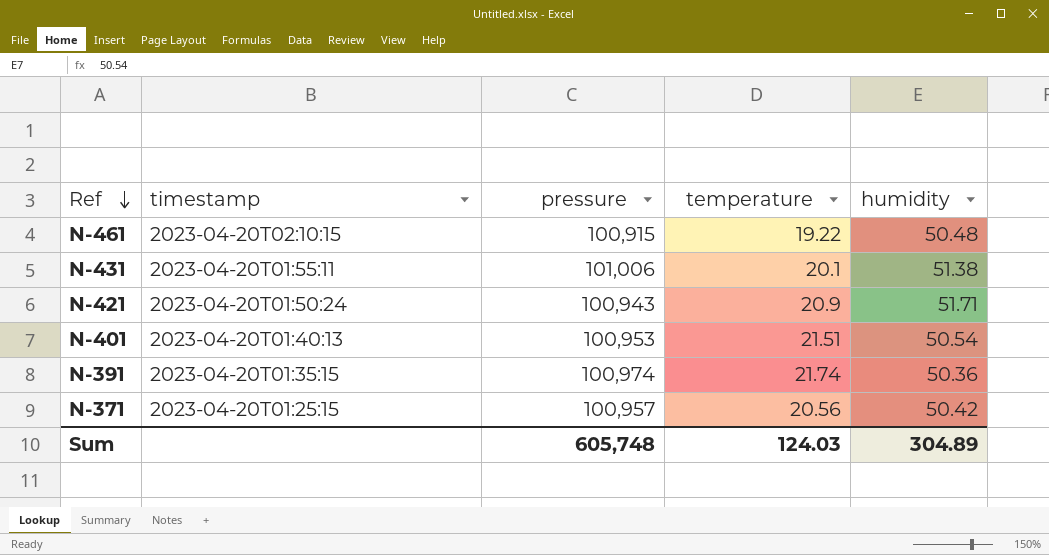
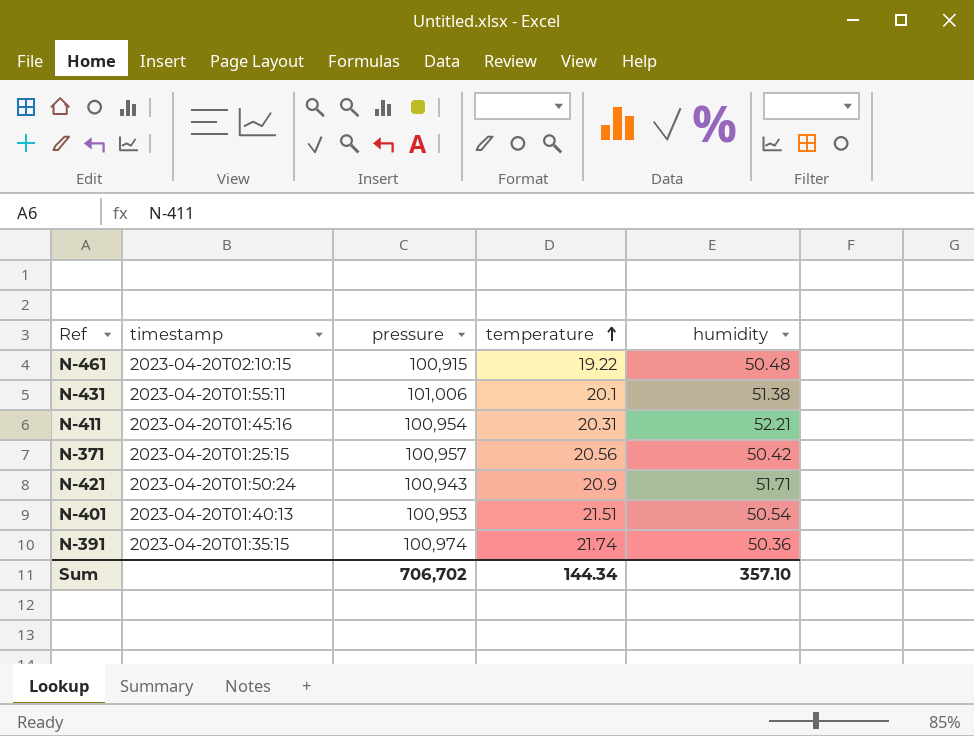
row order: Ref descending -> temperature ascending
row N-411: none -> 2023-04-20T01:45:16 | 100,954 | 20.31 | 52.21
Sum | pressure: 605,748 -> 706,702
Sum | temperature: 124.03 -> 144.34
Sum | humidity: 304.89 -> 357.10

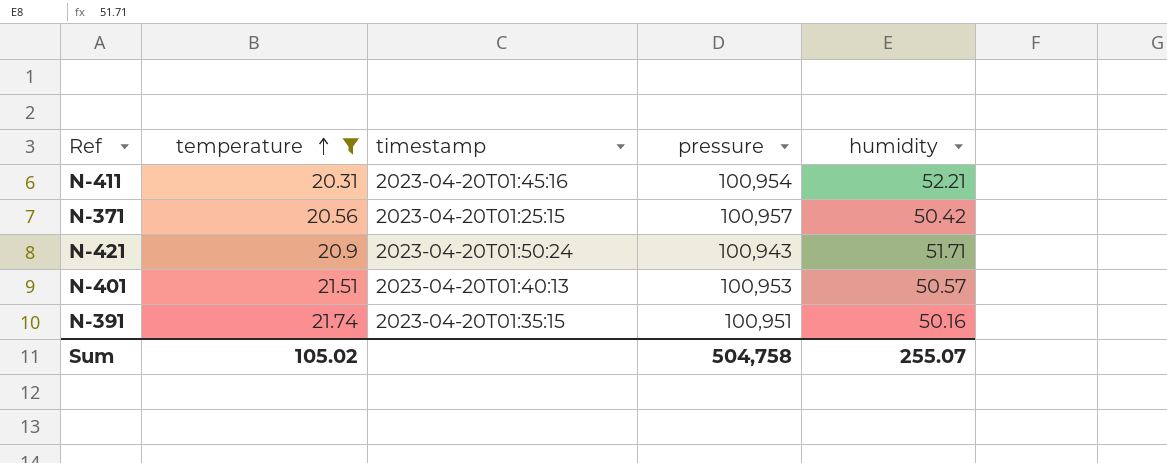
filter: none -> temperature >= 20.31
column temperature | position: 4 -> 2
N-401 | humidity: 50.54 -> 50.57
N-391 | pressure: 100,974 -> 100,951
N-391 | humidity: 50.36 -> 50.16
Sum | temperature: 144.34 -> 105.02
Sum | pressure: 706,702 -> 504,758
Sum | humidity: 357.10 -> 255.07

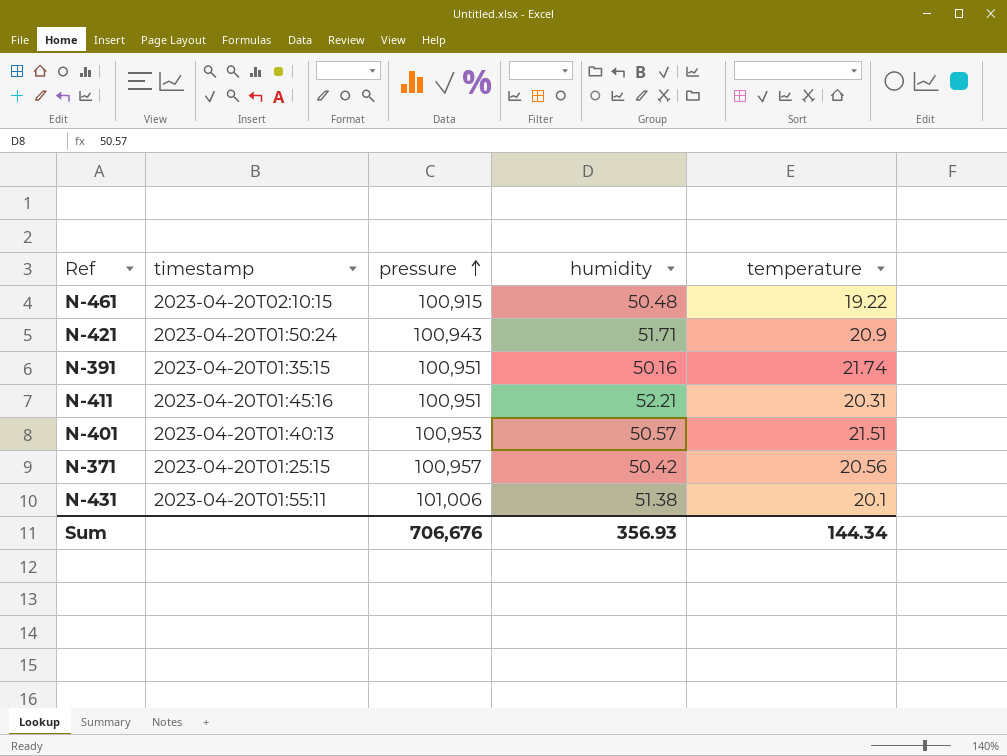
filter: temperature >= 20.31 -> none
row order: temperature ascending -> pressure ascending
column temperature | position: 2 -> 5
N-411 | pressure: 100,954 -> 100,951
Sum | pressure: 504,758 -> 706,676
Sum | humidity: 255.07 -> 356.93
Sum | temperature: 105.02 -> 144.34

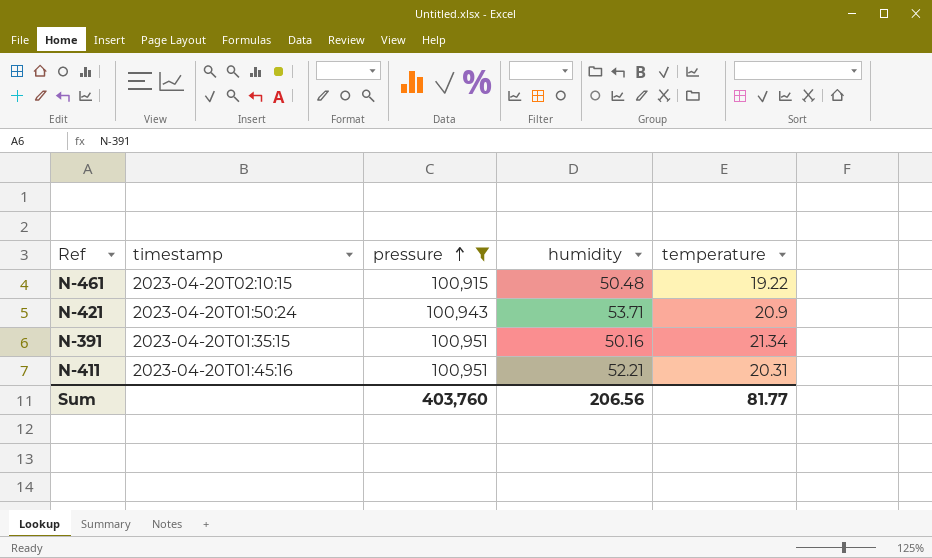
filter: none -> pressure <= 100,951
N-421 | humidity: 51.71 -> 53.71
N-391 | temperature: 21.74 -> 21.34
Sum | pressure: 706,676 -> 403,760
Sum | humidity: 356.93 -> 206.56
Sum | temperature: 144.34 -> 81.77

